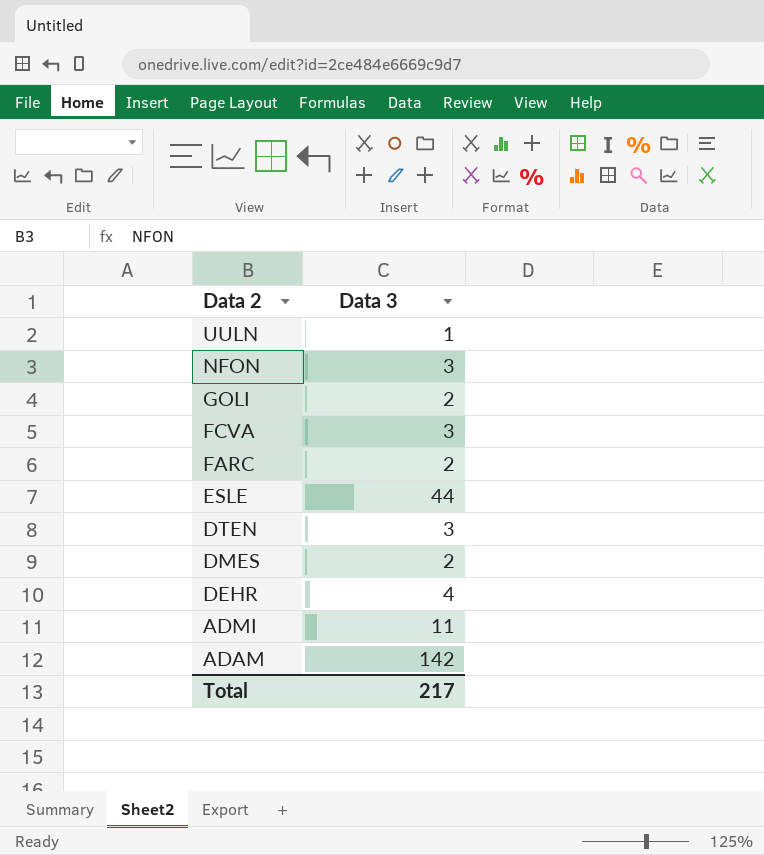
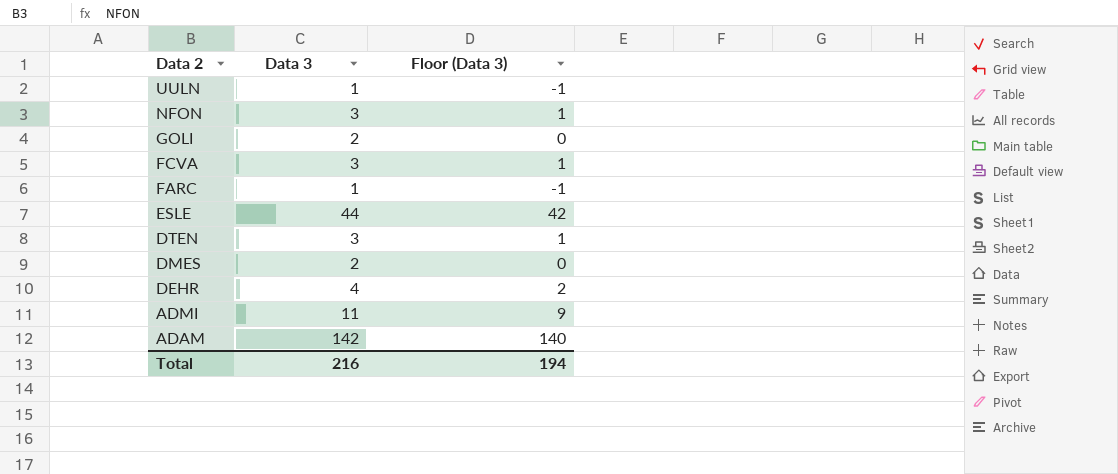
column Floor (Data 3) | formula: none -> [Data 3] - 2
FARC | Data 3: 2 -> 1
Total | Data 3: 217 -> 216

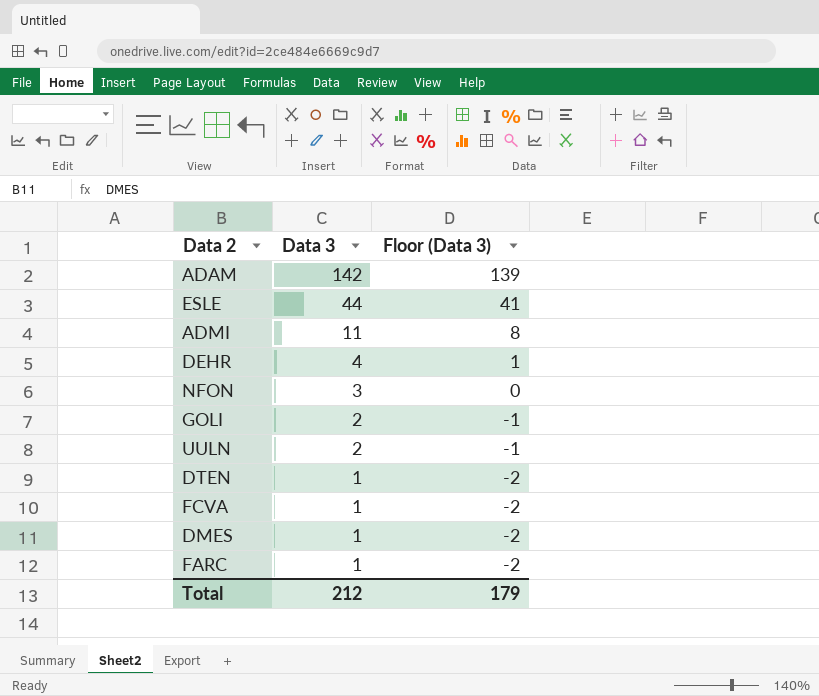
row order: Data 2 descending -> Data 3 descending
column Floor (Data 3) | formula: [Data 3] - 2 -> [Data 3] - 3
UULN | Data 3: 1 -> 2
DTEN | Data 3: 3 -> 1
FCVA | Data 3: 3 -> 1
DMES | Data 3: 2 -> 1
Total | Data 3: 216 -> 212
Total | Floor (Data 3): 194 -> 179

